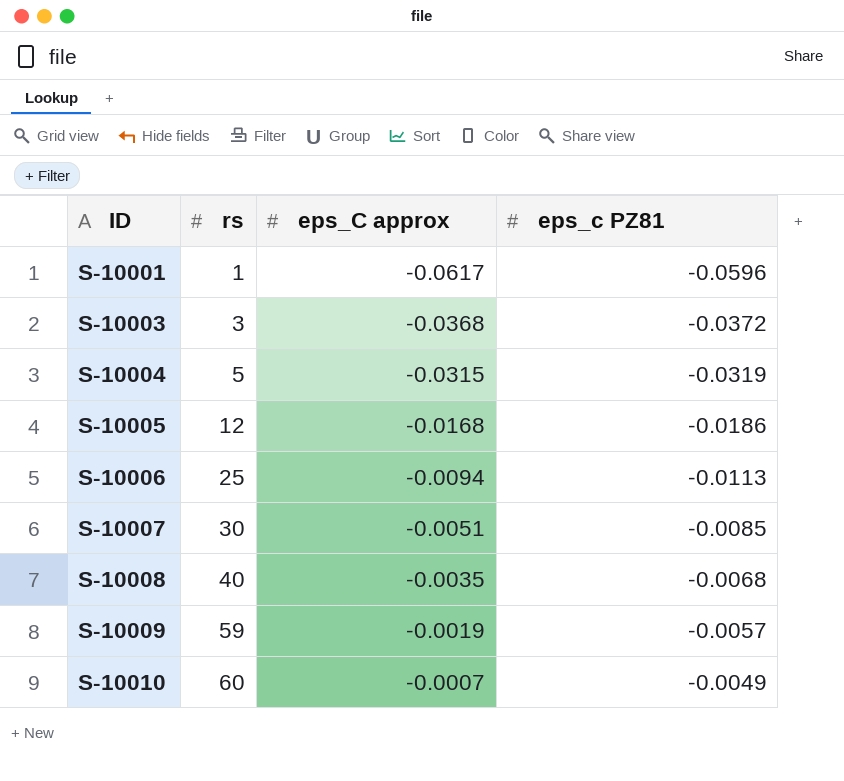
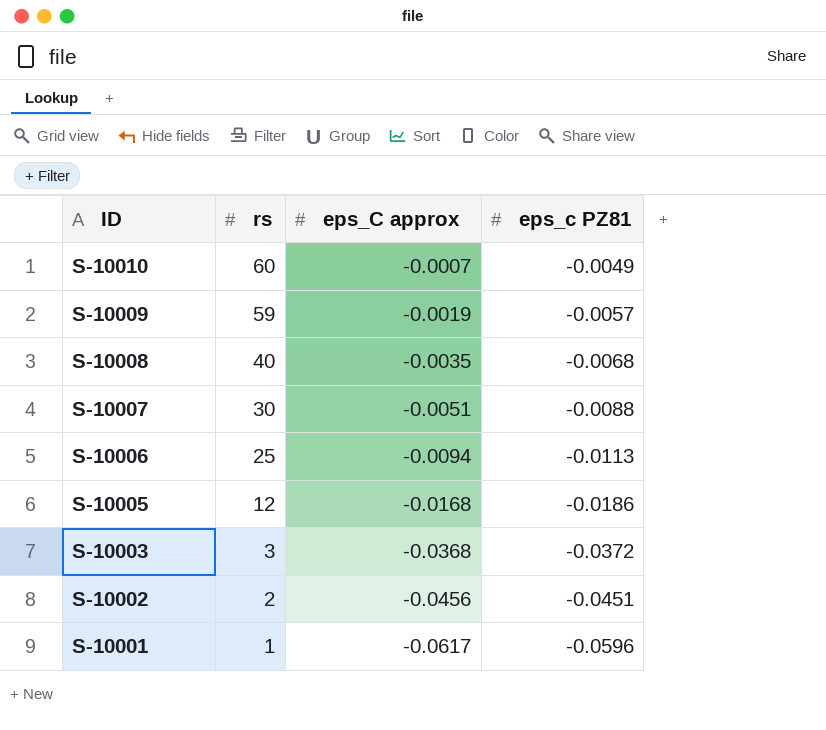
row order: ID ascending -> ID descending
row S-10004: 5 | -0.0315 | -0.0319 -> none
S-10007 | eps_c PZ81: -0.0085 -> -0.0088
row S-10002: none -> 2 | -0.0456 | -0.0451

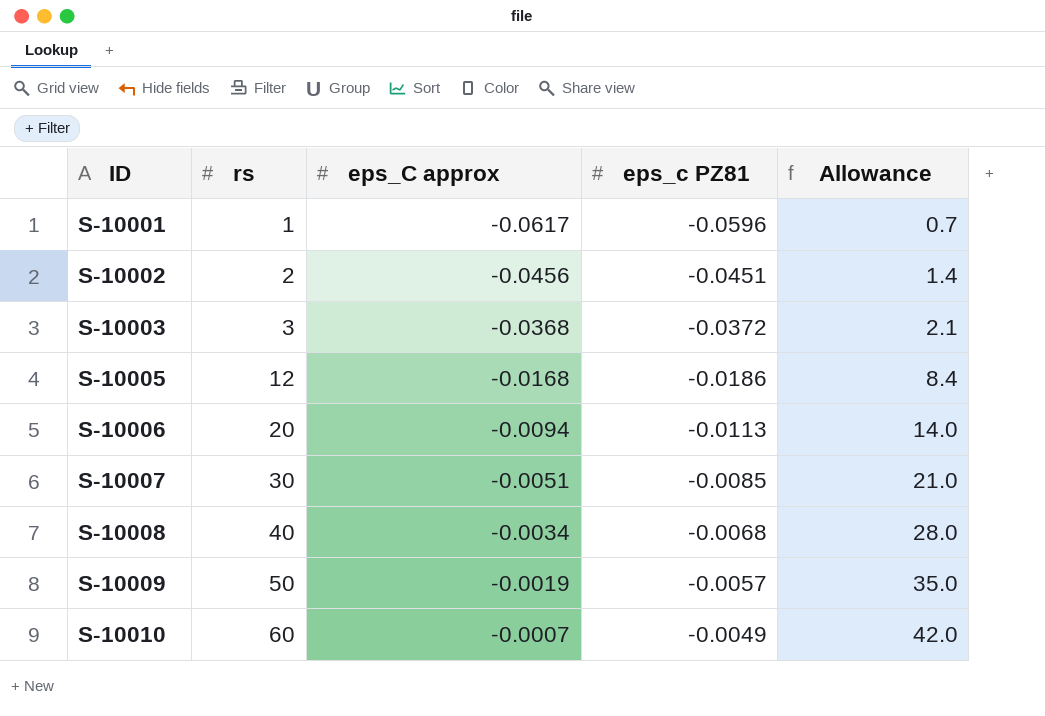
row order: ID descending -> ID ascending
column Allowance | formula: none -> [rs] * 0.7
S-10006 | rs: 25 -> 20
S-10007 | eps_c PZ81: -0.0088 -> -0.0085
S-10008 | eps_C approx: -0.0035 -> -0.0034
S-10009 | rs: 59 -> 50

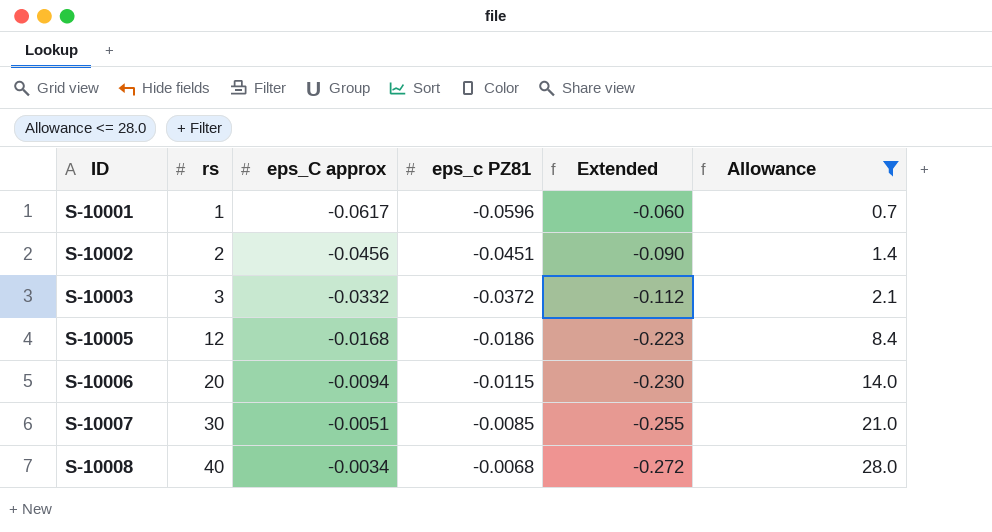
filter: none -> Allowance <= 28.0
column Extended | formula: none -> [rs] * [eps_c PZ81]
S-10003 | eps_C approx: -0.0368 -> -0.0332
S-10006 | eps_c PZ81: -0.0113 -> -0.0115

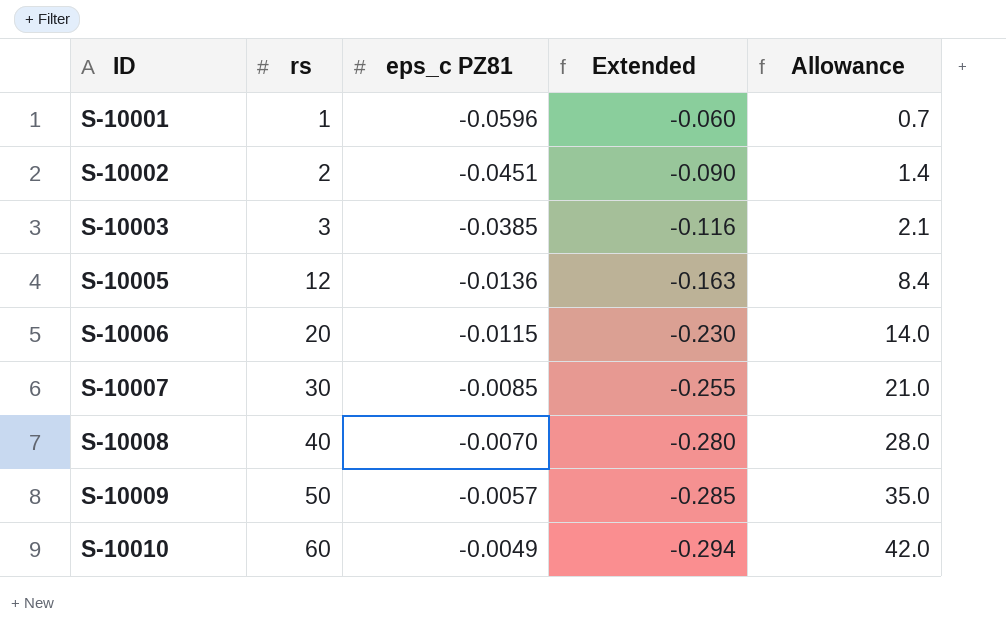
filter: Allowance <= 28.0 -> none
column eps_C approx | position: 3 -> none
S-10003 | eps_c PZ81: -0.0372 -> -0.0385
S-10003 | Extended: -0.112 -> -0.116
S-10005 | eps_c PZ81: -0.0186 -> -0.0136
S-10005 | Extended: -0.223 -> -0.163
S-10008 | eps_c PZ81: -0.0068 -> -0.0070
S-10008 | Extended: -0.272 -> -0.280

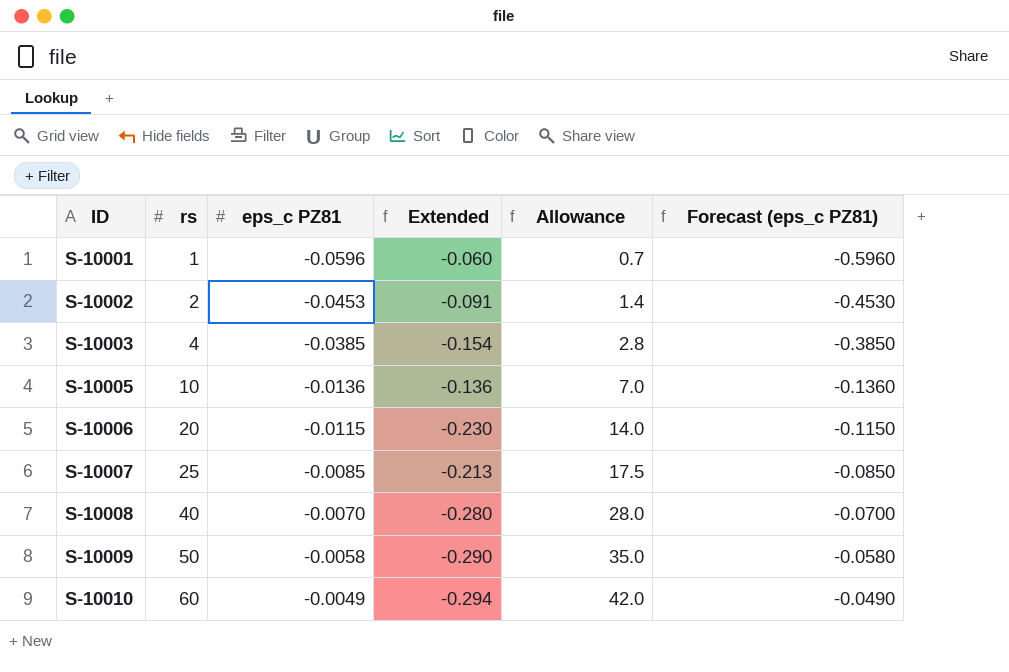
column Forecast (eps_c PZ81) | formula: none -> [eps_c PZ81] * 10
S-10002 | eps_c PZ81: -0.0451 -> -0.0453
S-10002 | Extended: -0.090 -> -0.091
S-10003 | rs: 3 -> 4
S-10003 | Extended: -0.116 -> -0.154
S-10003 | Allowance: 2.1 -> 2.8
S-10005 | rs: 12 -> 10
S-10005 | Extended: -0.163 -> -0.136
S-10005 | Allowance: 8.4 -> 7.0
S-10007 | rs: 30 -> 25
S-10007 | Extended: -0.255 -> -0.213
S-10007 | Allowance: 21.0 -> 17.5
S-10009 | eps_c PZ81: -0.0057 -> -0.0058
S-10009 | Extended: -0.285 -> -0.290

